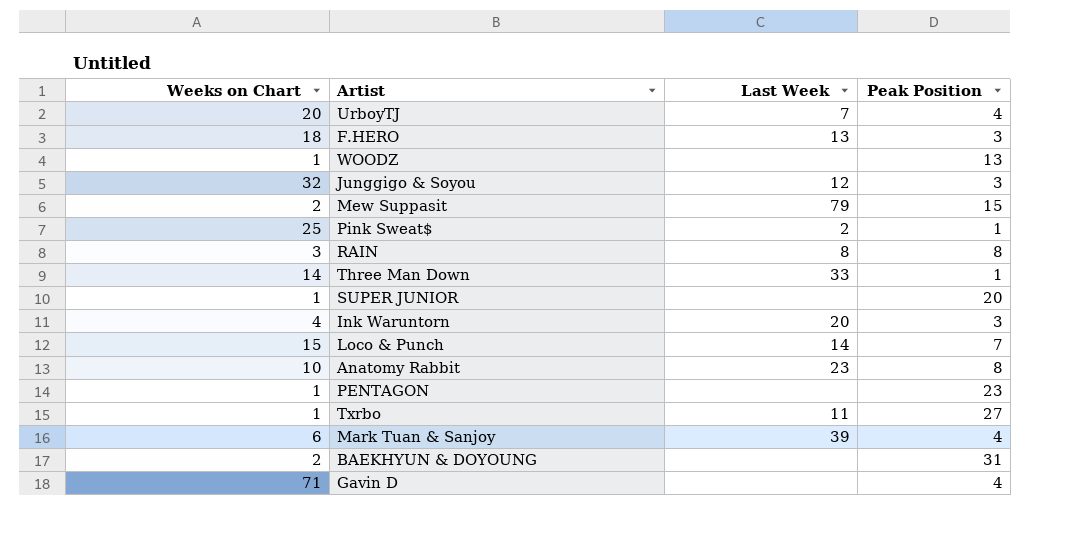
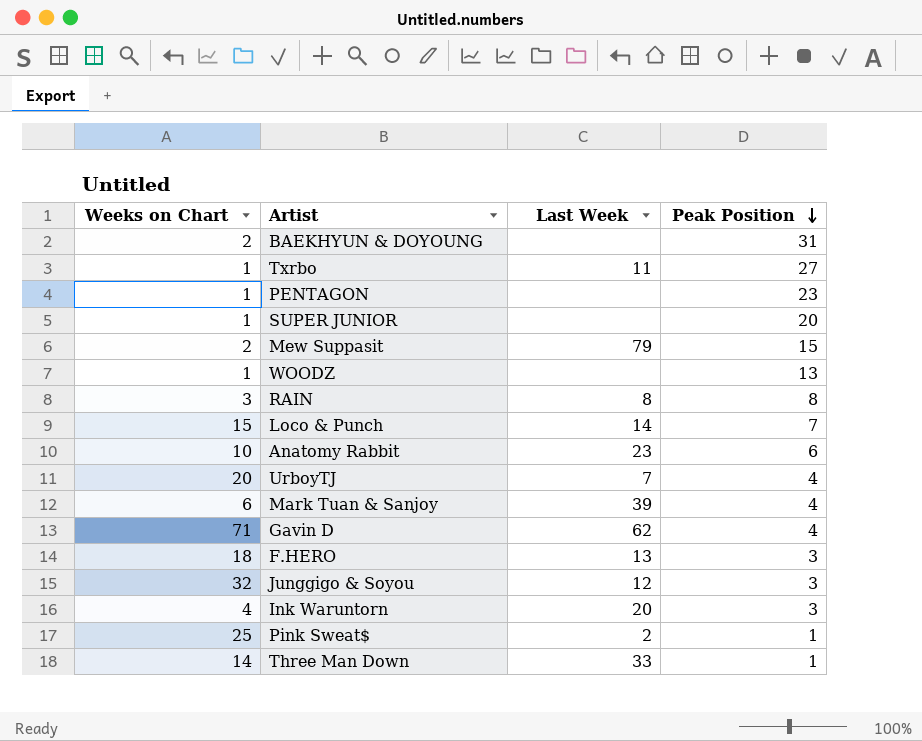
row order: none -> Peak Position descending
Anatomy Rabbit | Peak Position: 8 -> 6
Gavin D | Last Week: none -> 62

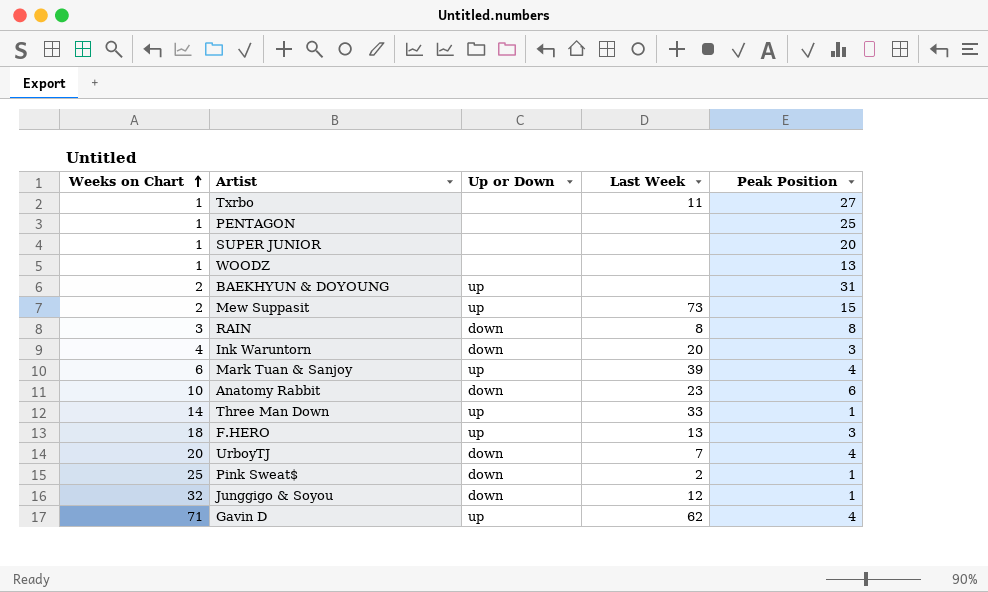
row order: Peak Position descending -> Weeks on Chart ascending
column Up or Down | position: none -> 3
row Loco & Punch: 15 | 14 | 7 -> none
PENTAGON | Peak Position: 23 -> 25
Mew Suppasit | Last Week: 79 -> 73
Junggigo & Soyou | Peak Position: 3 -> 1

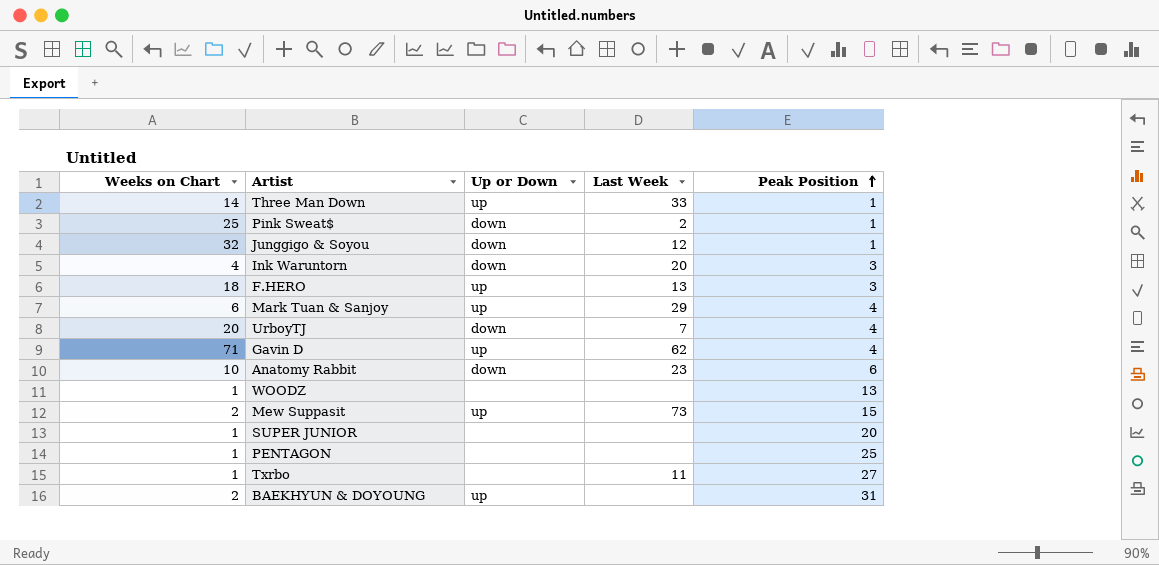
row order: Weeks on Chart ascending -> Peak Position ascending
row RAIN: 3 | down | 8 | 8 -> none
Mark Tuan & Sanjoy | Last Week: 39 -> 29

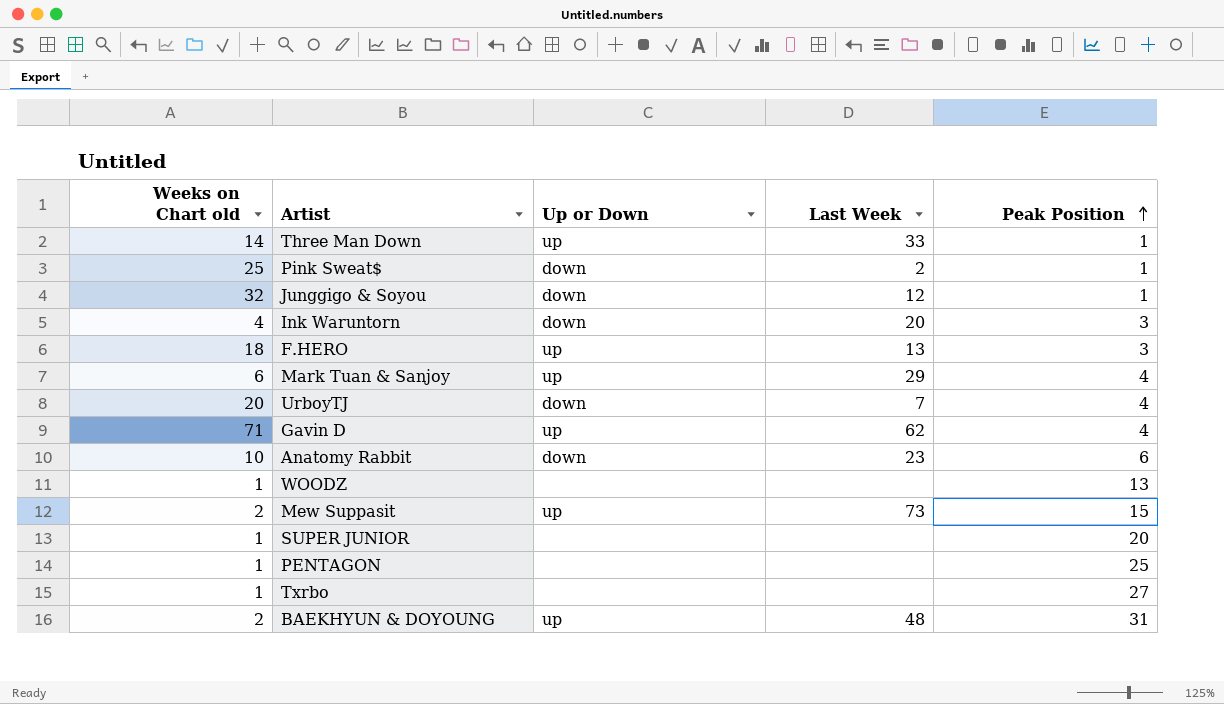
column name: Weeks on Chart -> Weeks on Chart old
Txrbo | Last Week: 11 -> none
BAEKHYUN & DOYOUNG | Last Week: none -> 48

